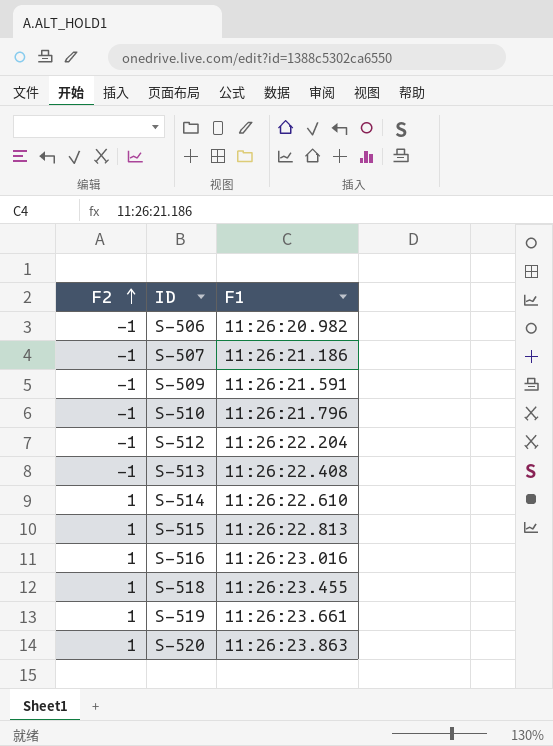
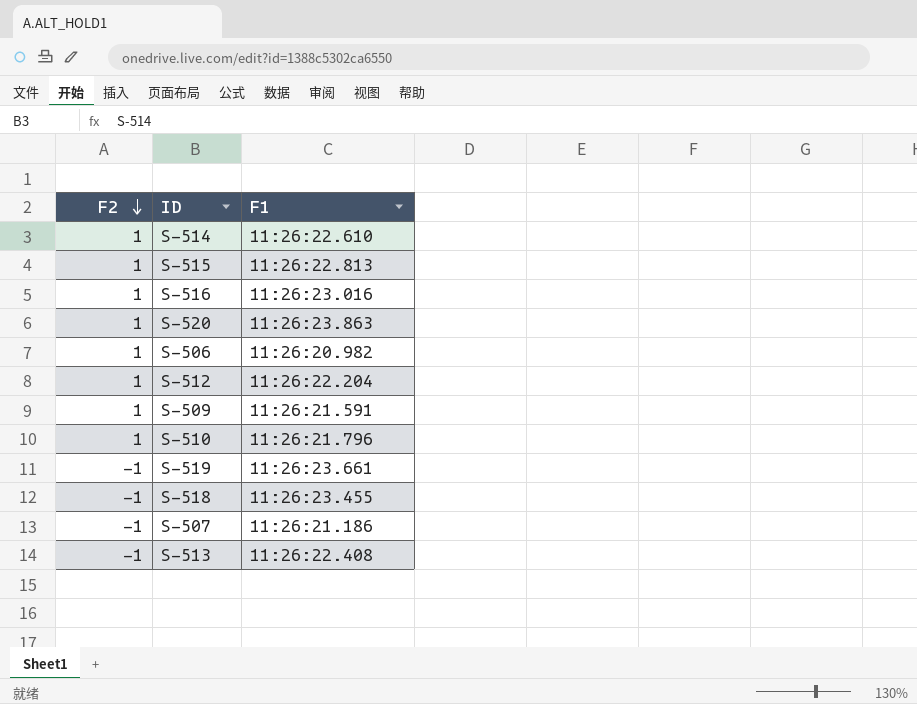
row order: F2 ascending -> F2 descending
S-506 | F2: -1 -> 1
S-512 | F2: -1 -> 1
S-509 | F2: -1 -> 1
S-510 | F2: -1 -> 1
S-519 | F2: 1 -> -1
S-518 | F2: 1 -> -1

